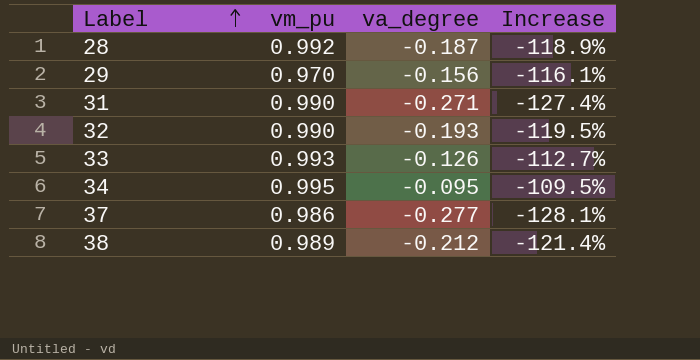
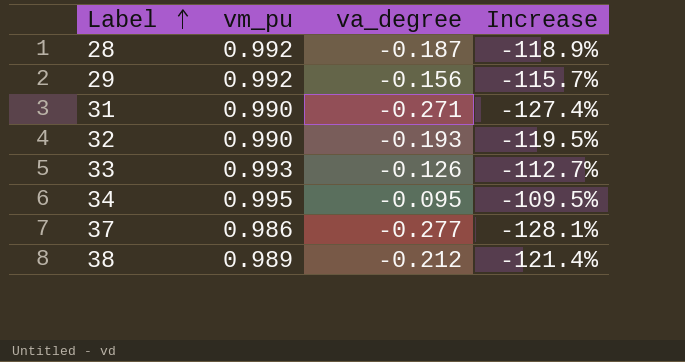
29 | vm_pu: 0.970 -> 0.992
29 | Increase: -116.1% -> -115.7%

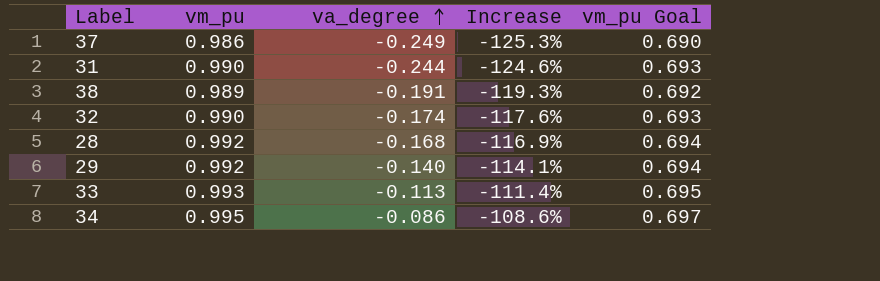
row order: Label ascending -> va_degree ascending
column vm_pu Goal | formula: none -> [vm_pu] * 0.7
37 | va_degree: -0.277 -> -0.249
37 | Increase: -128.1% -> -125.3%
31 | va_degree: -0.271 -> -0.244
31 | Increase: -127.4% -> -124.6%
38 | va_degree: -0.212 -> -0.191
38 | Increase: -121.4% -> -119.3%
32 | va_degree: -0.193 -> -0.174
32 | Increase: -119.5% -> -117.6%
28 | va_degree: -0.187 -> -0.168
28 | Increase: -118.9% -> -116.9%
29 | va_degree: -0.156 -> -0.140
29 | Increase: -115.7% -> -114.1%
33 | va_degree: -0.126 -> -0.113
33 | Increase: -112.7% -> -111.4%
34 | va_degree: -0.095 -> -0.086
34 | Increase: -109.5% -> -108.6%

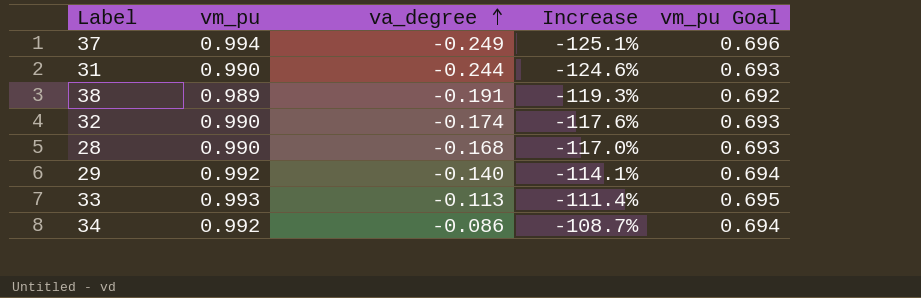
37 | vm_pu: 0.986 -> 0.994
37 | Increase: -125.3% -> -125.1%
37 | vm_pu Goal: 0.690 -> 0.696
28 | vm_pu: 0.992 -> 0.990
28 | Increase: -116.9% -> -117.0%
28 | vm_pu Goal: 0.694 -> 0.693
34 | vm_pu: 0.995 -> 0.992
34 | Increase: -108.6% -> -108.7%
34 | vm_pu Goal: 0.697 -> 0.694

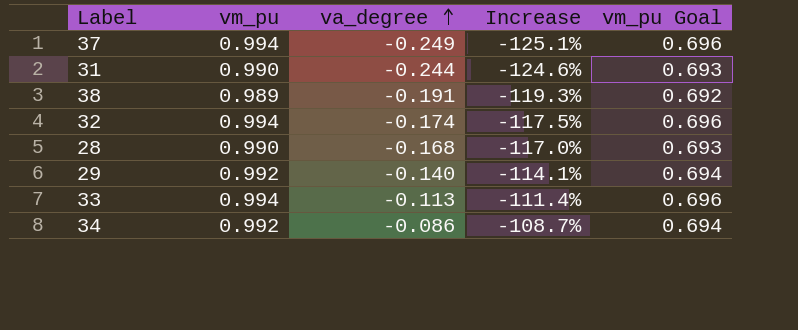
32 | vm_pu: 0.990 -> 0.994
32 | Increase: -117.6% -> -117.5%
32 | vm_pu Goal: 0.693 -> 0.696
33 | vm_pu: 0.993 -> 0.994
33 | vm_pu Goal: 0.695 -> 0.696

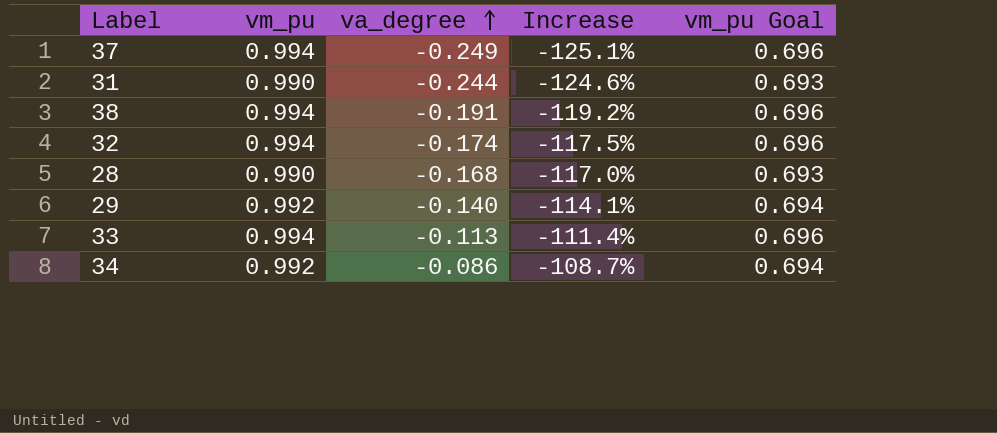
38 | vm_pu: 0.989 -> 0.994
38 | Increase: -119.3% -> -119.2%
38 | vm_pu Goal: 0.692 -> 0.696

